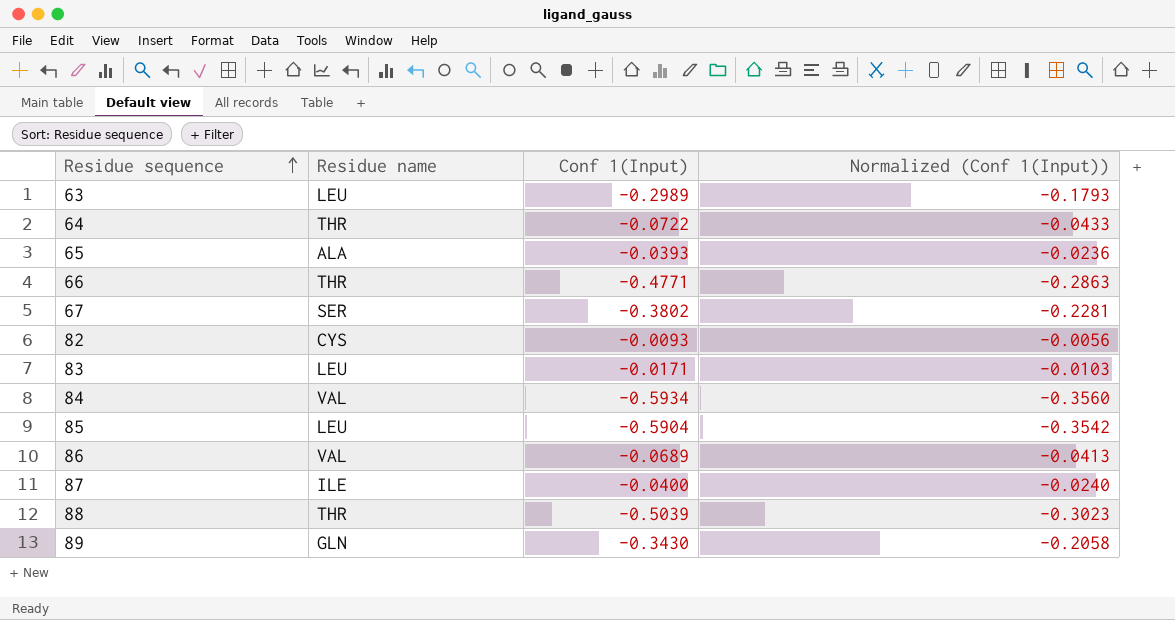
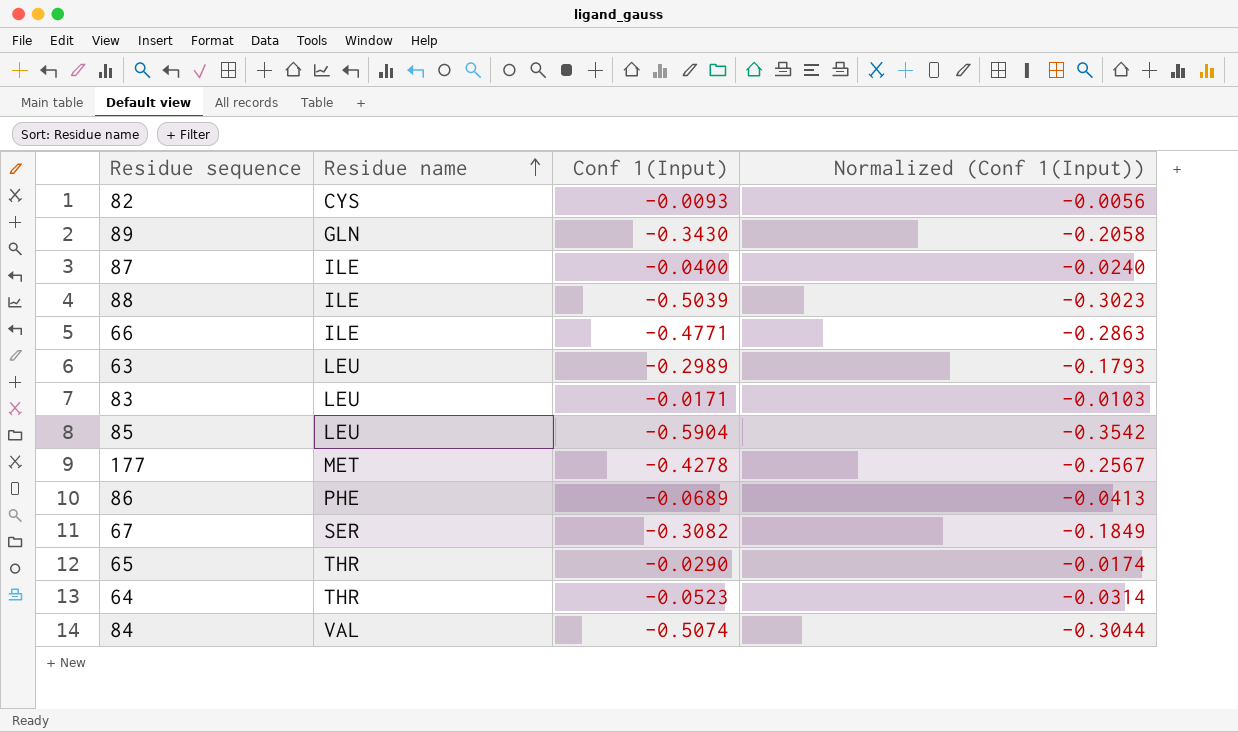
row order: Residue sequence ascending -> Residue name ascending
88 | Residue name: THR -> ILE
66 | Residue name: THR -> ILE
row 177: none -> MET | -0.4278 | -0.2567
86 | Residue name: VAL -> PHE
67 | Conf 1(Input): -0.3802 -> -0.3082
67 | Normalized (Conf 1(Input)): -0.2281 -> -0.1849
65 | Residue name: ALA -> THR
65 | Conf 1(Input): -0.0393 -> -0.0290
65 | Normalized (Conf 1(Input)): -0.0236 -> -0.0174
64 | Conf 1(Input): -0.0722 -> -0.0523
64 | Normalized (Conf 1(Input)): -0.0433 -> -0.0314
84 | Conf 1(Input): -0.5934 -> -0.5074
84 | Normalized (Conf 1(Input)): -0.3560 -> -0.3044

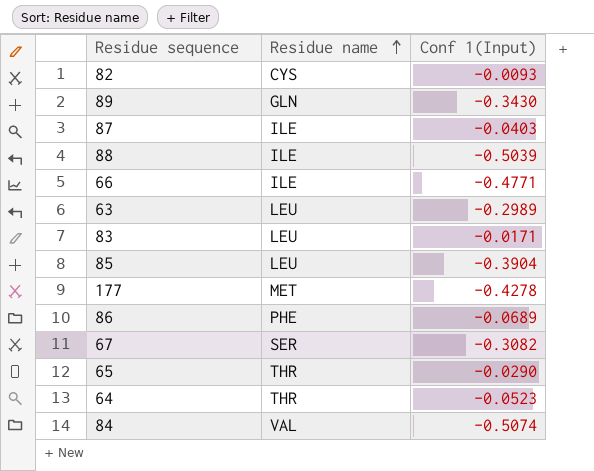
column Normalized (Conf 1(Input)) | formula: [Conf 1(Input)] * 0.6 -> none
87 | Conf 1(Input): -0.0400 -> -0.0403
85 | Conf 1(Input): -0.5904 -> -0.3904

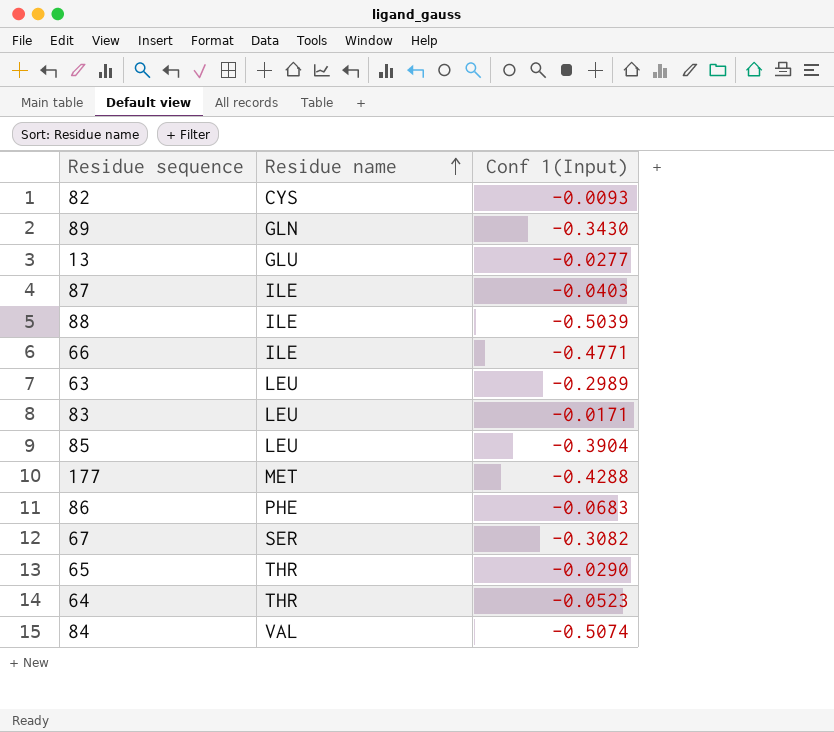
row 13: none -> GLU | -0.0277
177 | Conf 1(Input): -0.4278 -> -0.4288
86 | Conf 1(Input): -0.0689 -> -0.0683

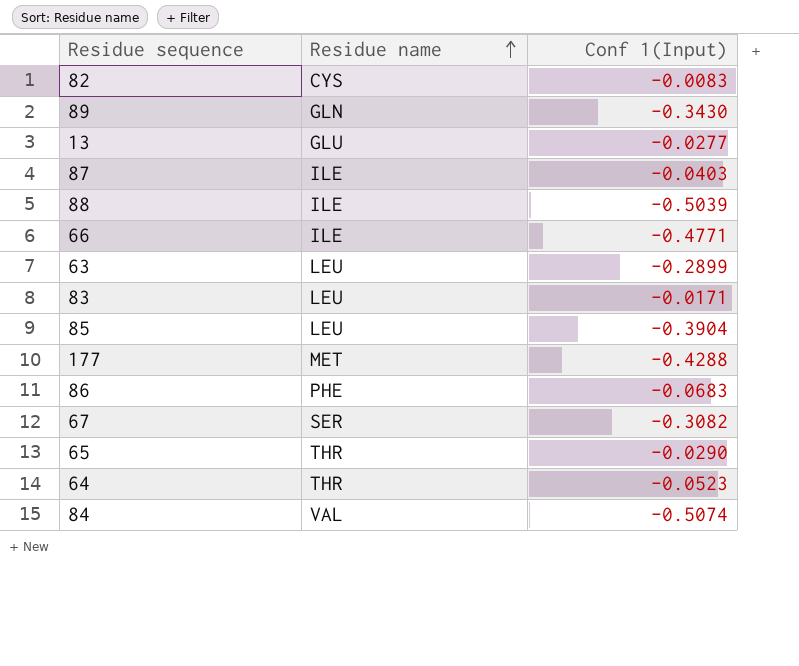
82 | Conf 1(Input): -0.0093 -> -0.0083
63 | Conf 1(Input): -0.2989 -> -0.2899

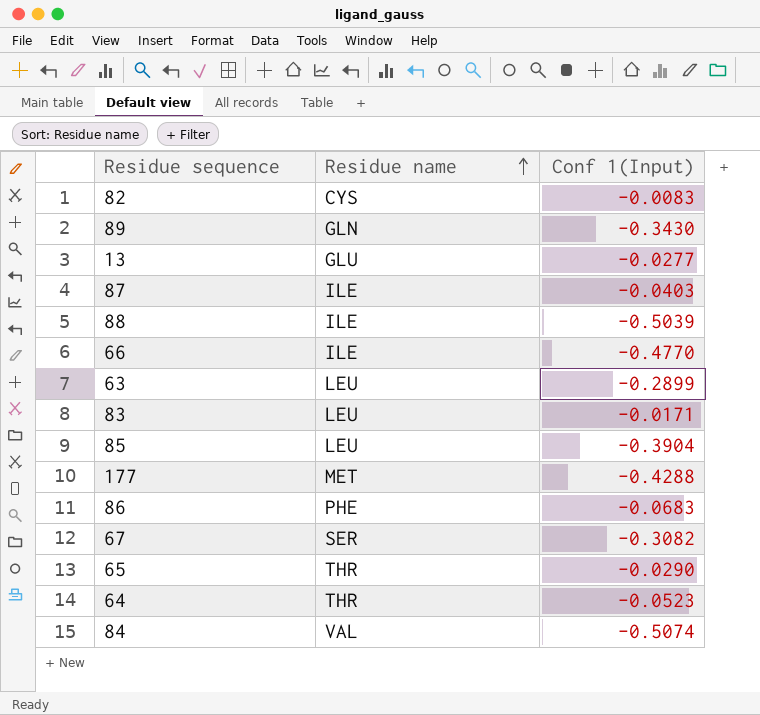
66 | Conf 1(Input): -0.4771 -> -0.4770

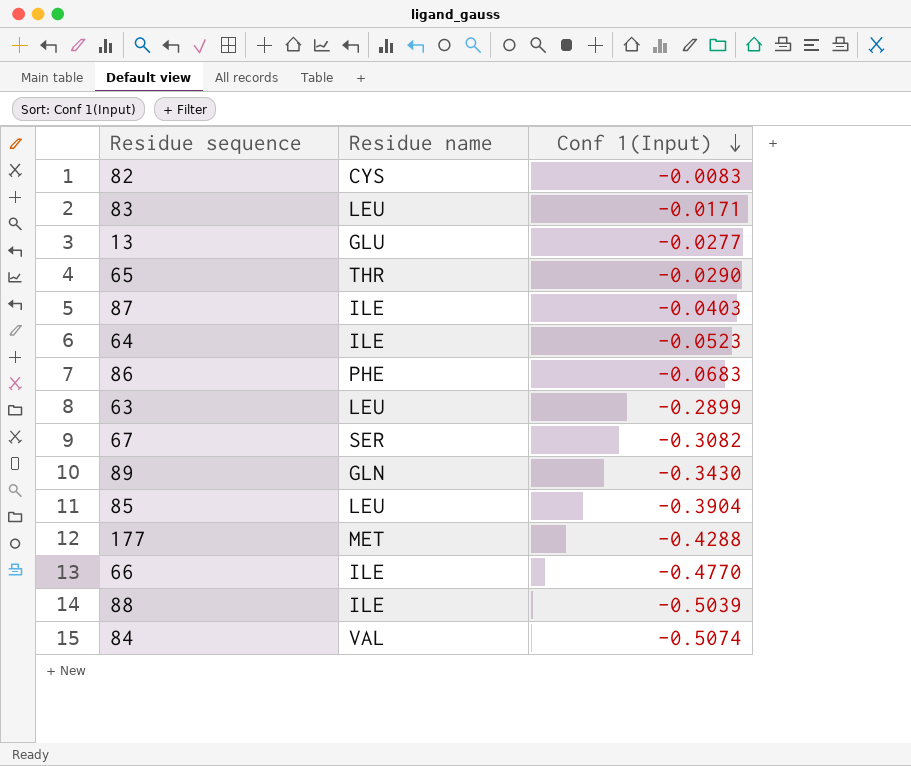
row order: Residue name ascending -> Conf 1(Input) descending
64 | Residue name: THR -> ILE

